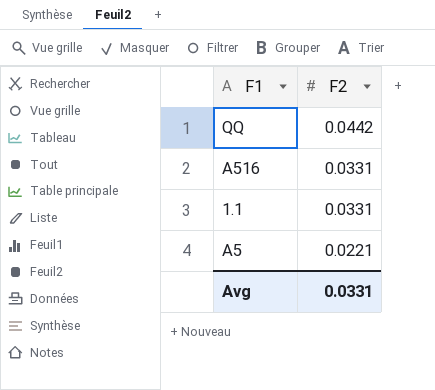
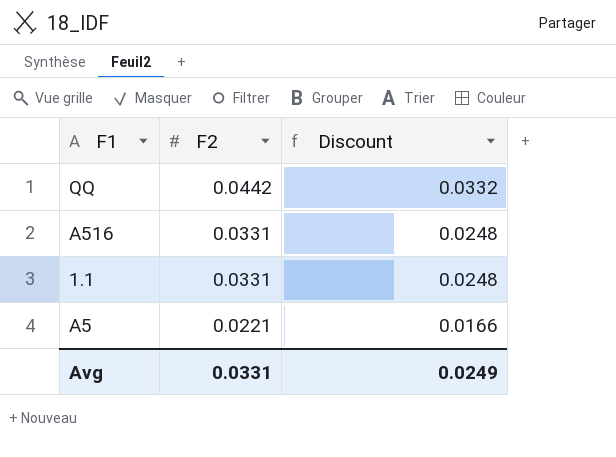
column Discount | formula: none -> [F2] * 0.75

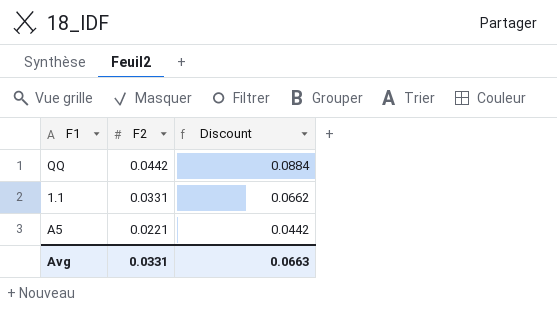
column Discount | formula: [F2] * 0.75 -> [F2] * 2
row A516: 0.0331 | 0.0248 -> none
Avg | Discount: 0.0249 -> 0.0663

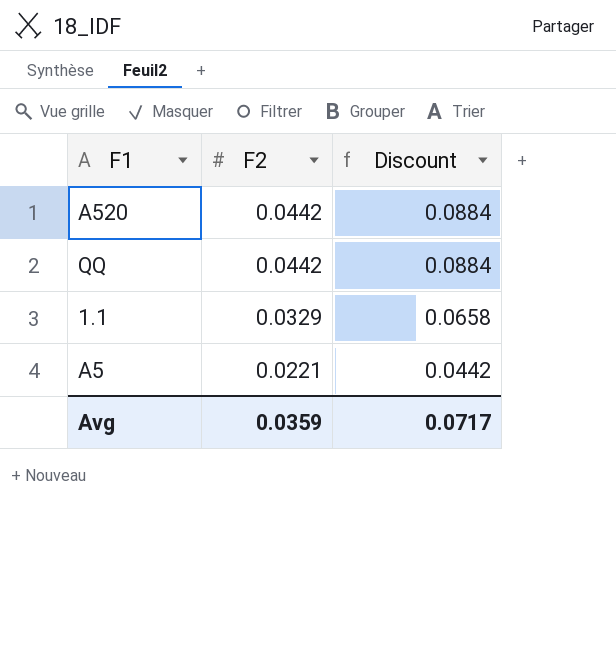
row A520: none -> 0.0442 | 0.0884
1.1 | F2: 0.0331 -> 0.0329
1.1 | Discount: 0.0662 -> 0.0658
Avg | F2: 0.0331 -> 0.0359
Avg | Discount: 0.0663 -> 0.0717

